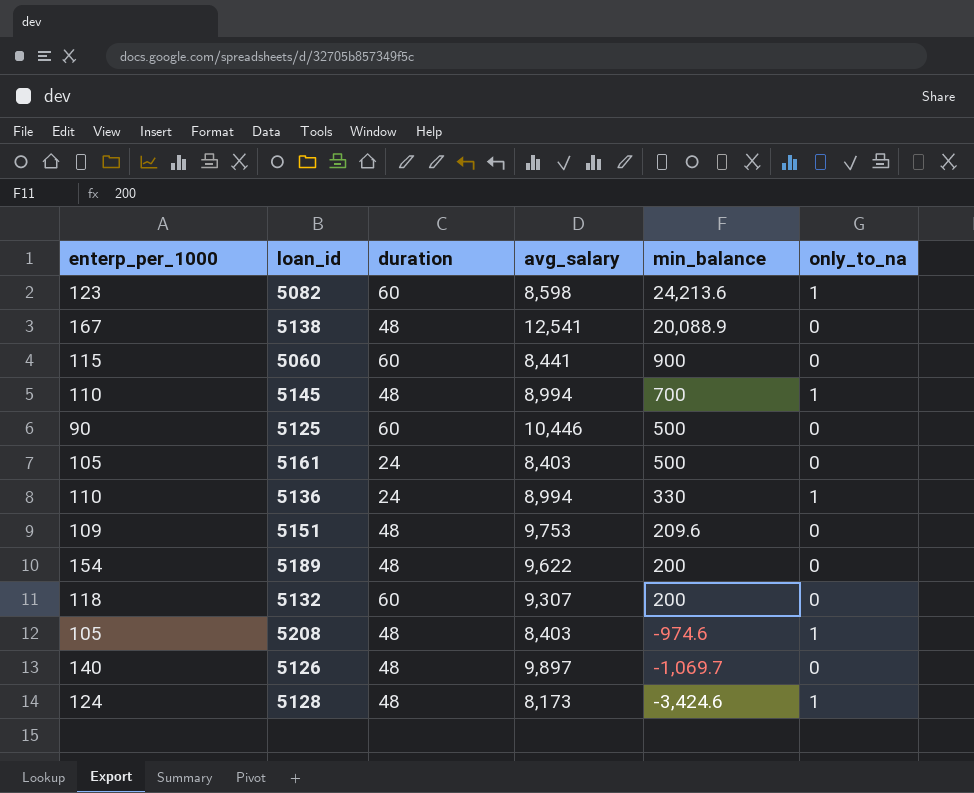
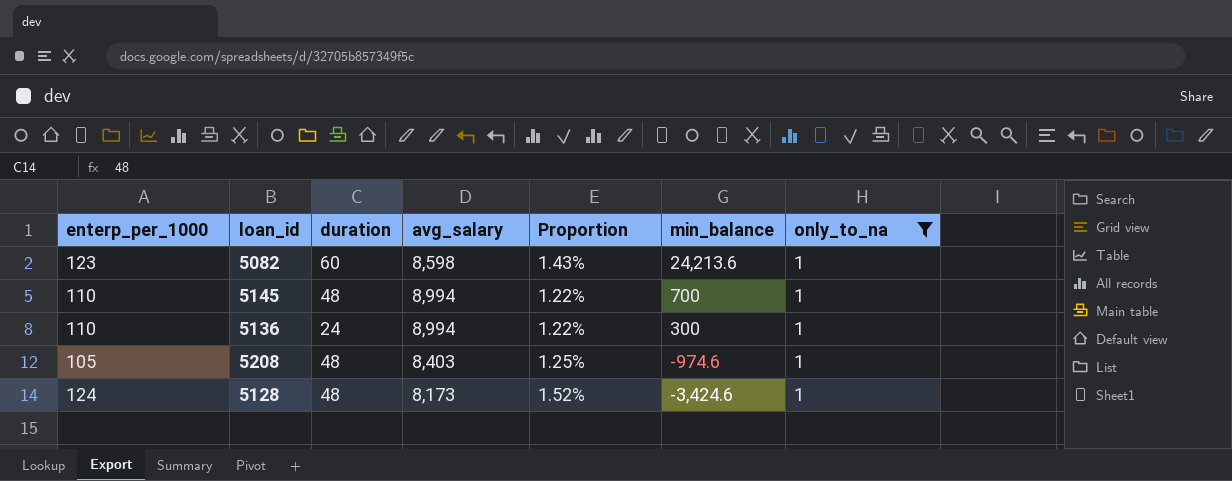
filter: none -> only_to_na = 1
column Proportion | formula: none -> [enterp_per_1000] / [avg_salary]
5136 | min_balance: 330 -> 300

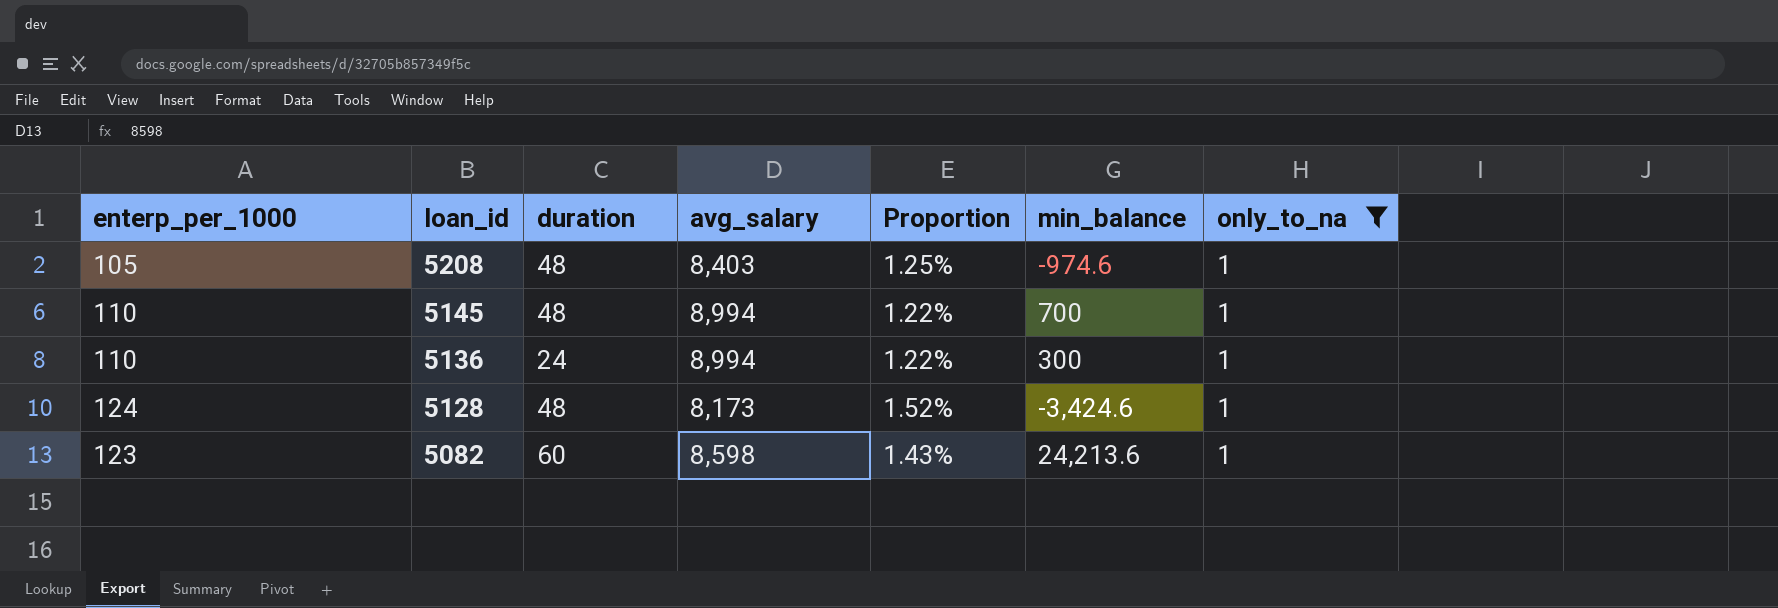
row order: min_balance descending -> loan_id descending

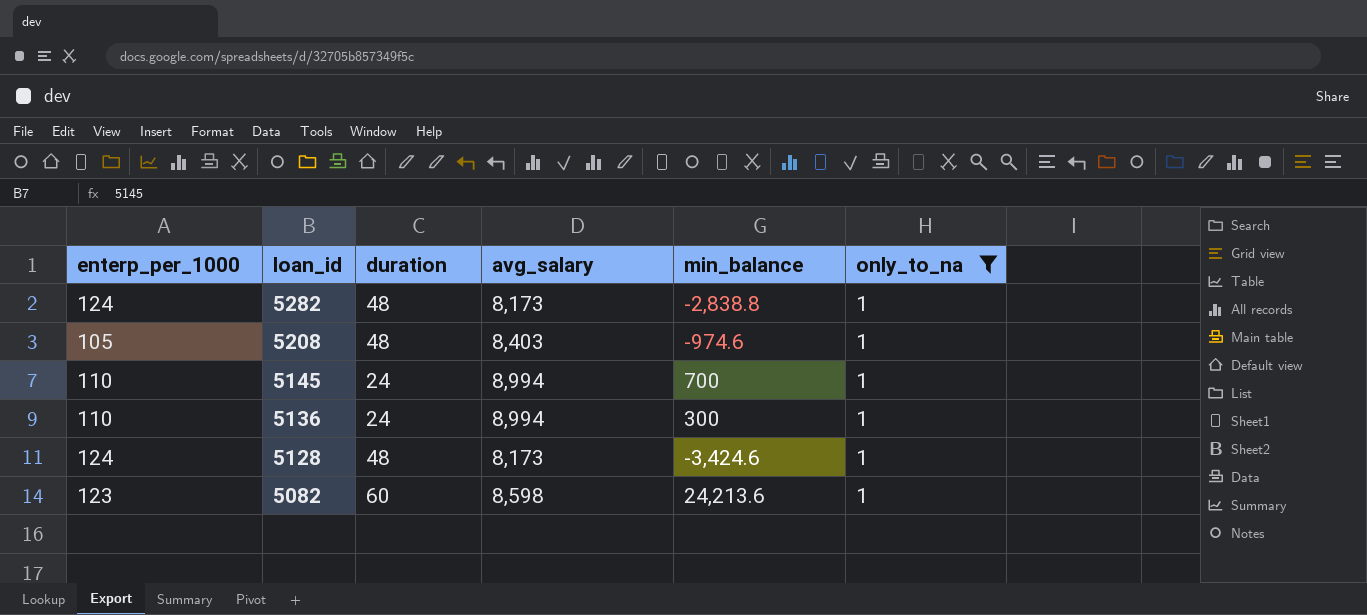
column Proportion | formula: [enterp_per_1000] / [avg_salary] -> none
row 5282: none -> 124 | 48 | 8,173 | -2,838.8 | 1
5145 | duration: 48 -> 24

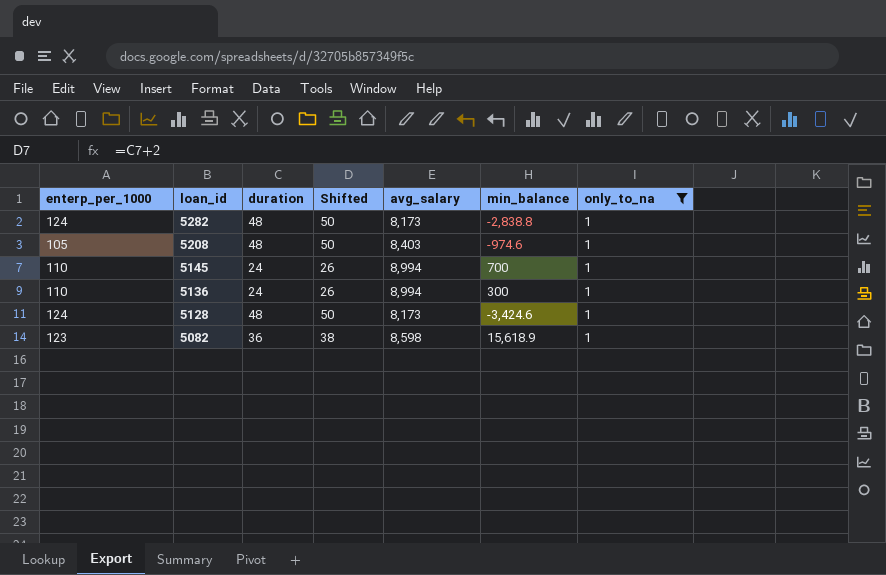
column Shifted | formula: none -> [duration] + 2
5082 | duration: 60 -> 36
5082 | min_balance: 24,213.6 -> 15,618.9

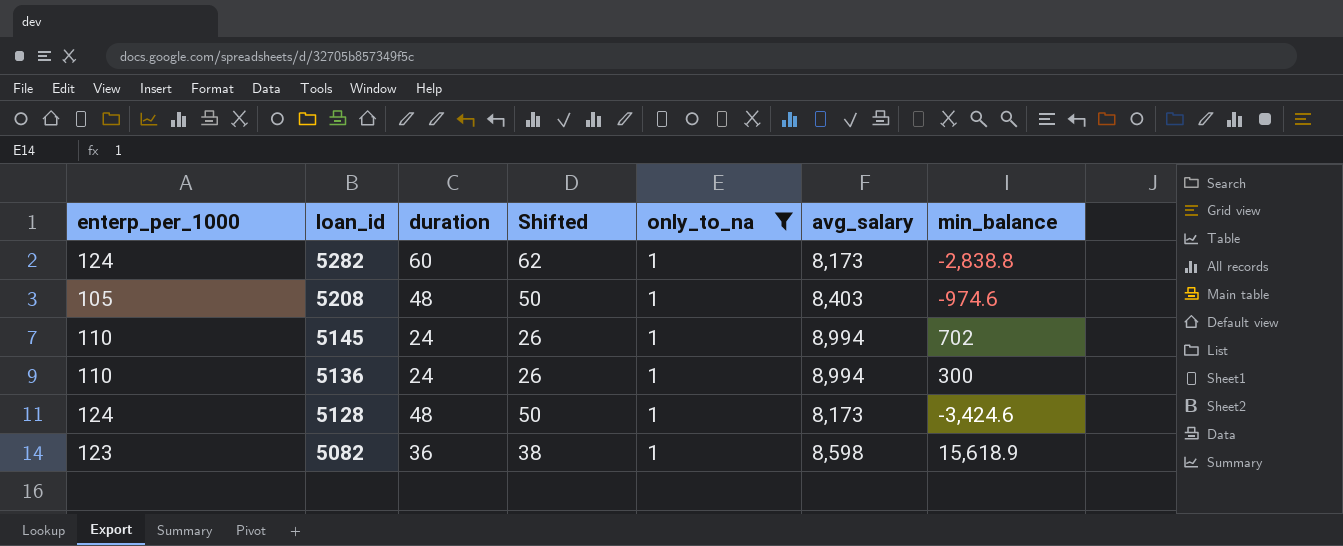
column only_to_na | position: 7 -> 5
5282 | duration: 48 -> 60
5282 | Shifted: 50 -> 62
5145 | min_balance: 700 -> 702

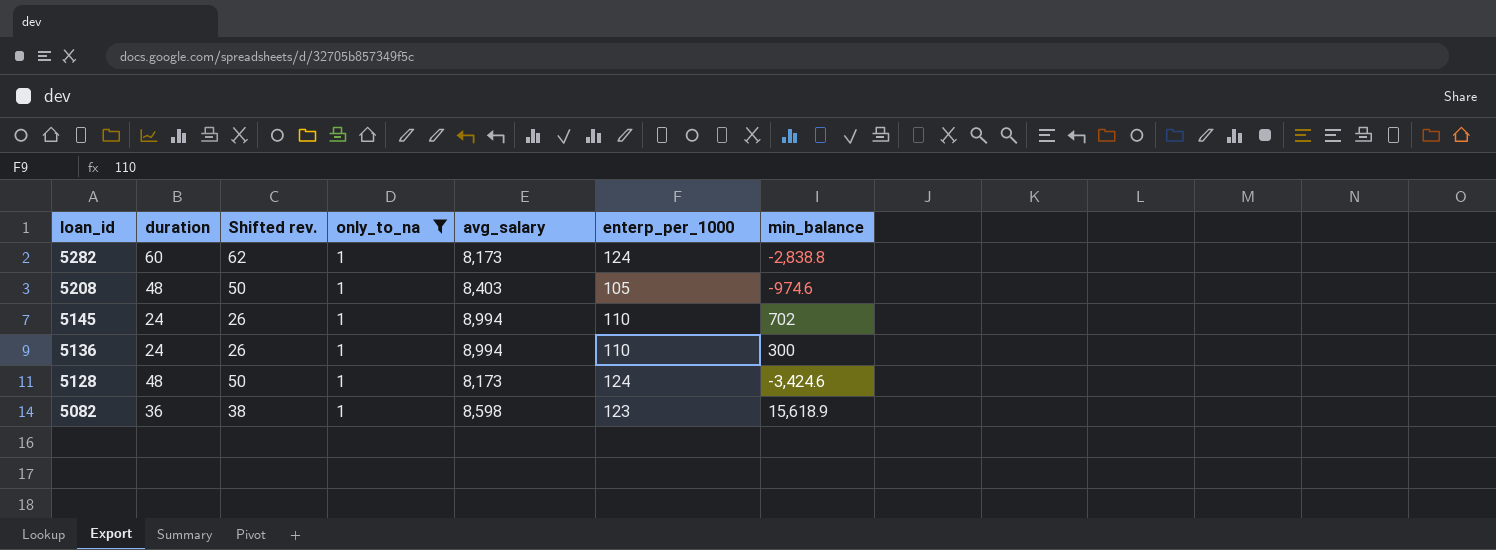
column name: Shifted -> Shifted rev.
column enterp_per_1000 | position: 1 -> 6

